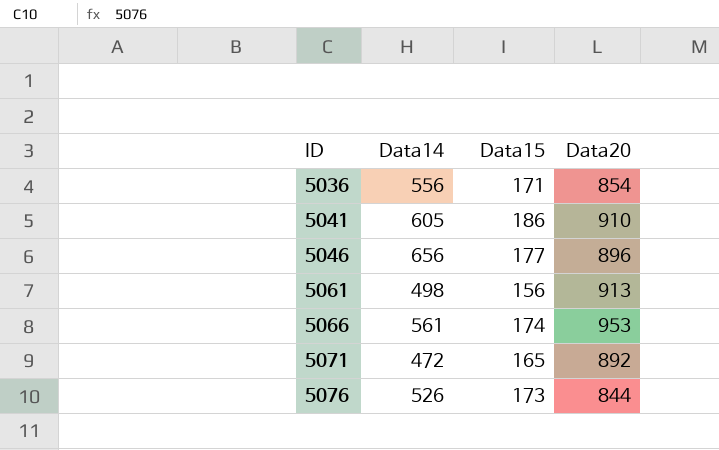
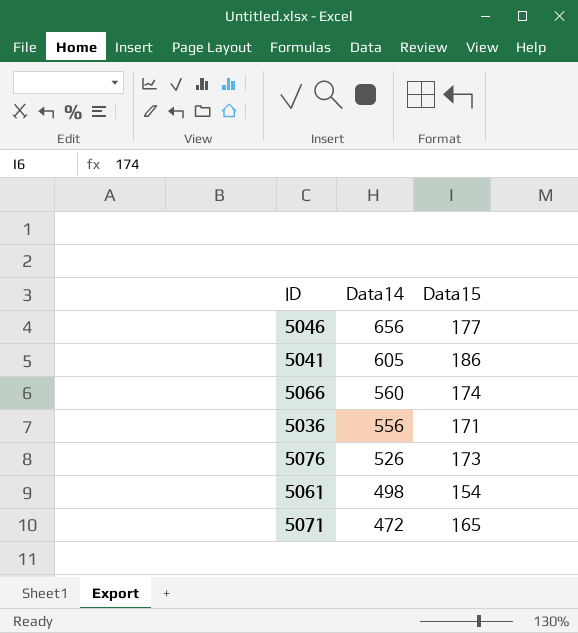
row order: ID ascending -> Data14 descending
column Data20 | position: 4 -> none
5066 | Data14: 561 -> 560
5061 | Data15: 156 -> 154

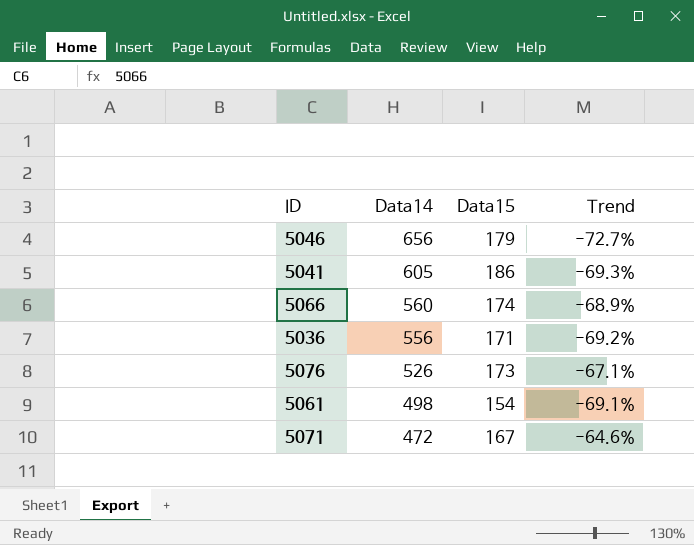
column Trend | formula: none -> ([Data15] - [Data14]) / [Data14]
5046 | Data15: 177 -> 179
5071 | Data15: 165 -> 167

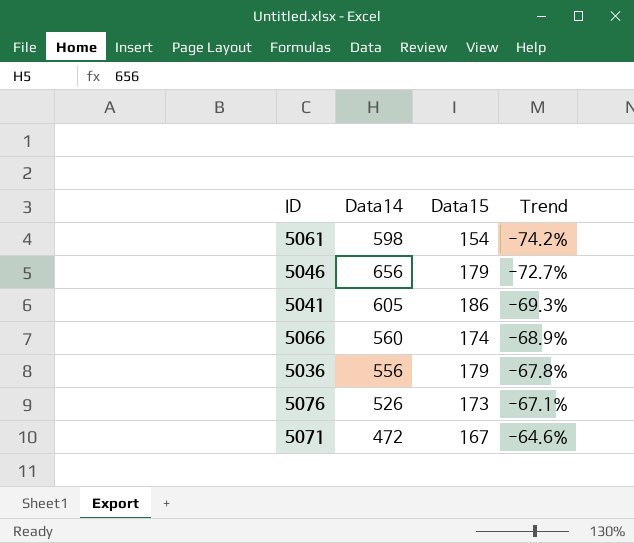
row order: Data14 descending -> Trend ascending
5061 | Data14: 498 -> 598
5061 | Trend: -69.1% -> -74.2%
5036 | Data15: 171 -> 179
5036 | Trend: -69.2% -> -67.8%

